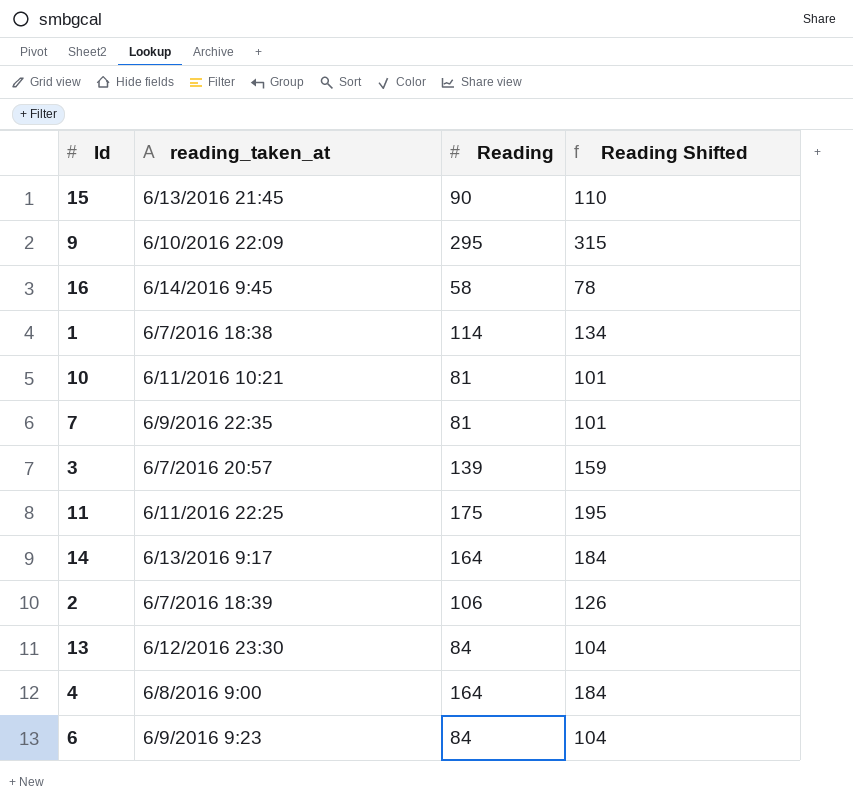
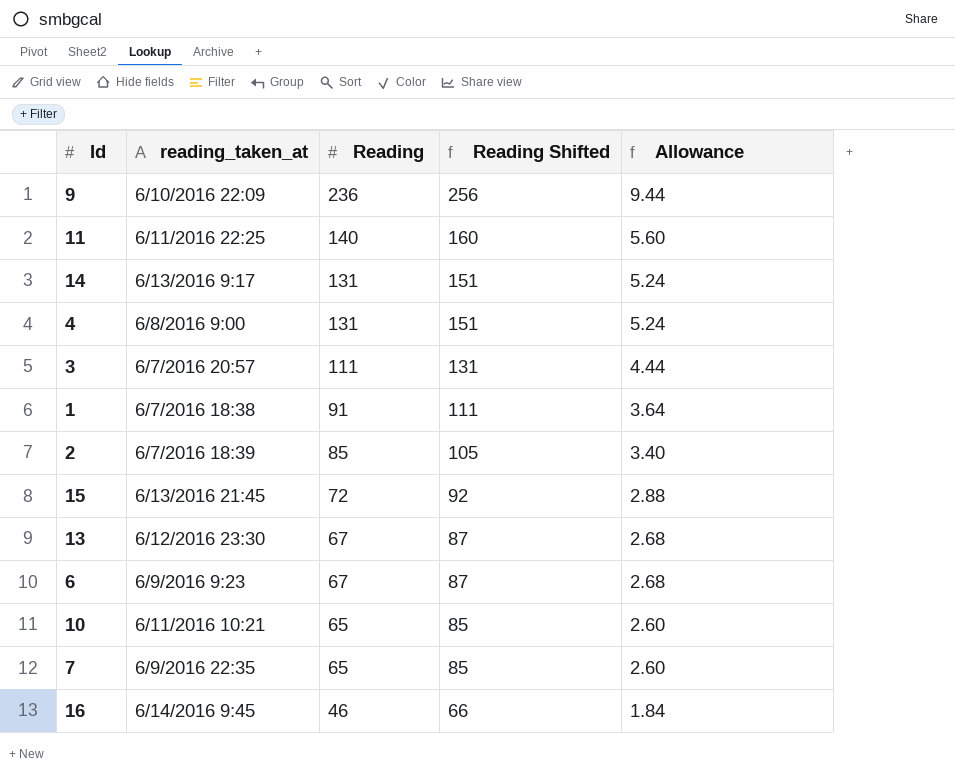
row order: none -> Reading descending
column Allowance | formula: none -> [Reading] * 0.04
9 | Reading: 295 -> 236
9 | Reading Shifted: 315 -> 256
11 | Reading: 175 -> 140
11 | Reading Shifted: 195 -> 160
14 | Reading: 164 -> 131
14 | Reading Shifted: 184 -> 151
4 | Reading: 164 -> 131
4 | Reading Shifted: 184 -> 151
3 | Reading: 139 -> 111
3 | Reading Shifted: 159 -> 131
1 | Reading: 114 -> 91
1 | Reading Shifted: 134 -> 111
2 | Reading: 106 -> 85
2 | Reading Shifted: 126 -> 105
15 | Reading: 90 -> 72
15 | Reading Shifted: 110 -> 92
13 | Reading: 84 -> 67
13 | Reading Shifted: 104 -> 87
6 | Reading: 84 -> 67
6 | Reading Shifted: 104 -> 87
10 | Reading: 81 -> 65
10 | Reading Shifted: 101 -> 85
7 | Reading: 81 -> 65
7 | Reading Shifted: 101 -> 85
16 | Reading: 58 -> 46
16 | Reading Shifted: 78 -> 66

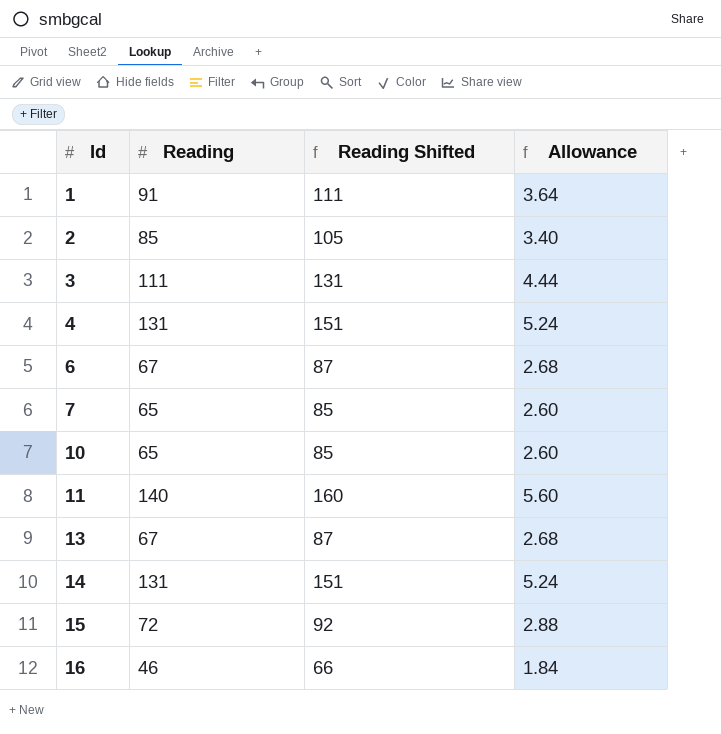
row order: Reading descending -> Id ascending
column reading_taken_at | position: 2 -> none
row 9: 6/10/2016 22:09 | 236 | 256 | 9.44 -> none

